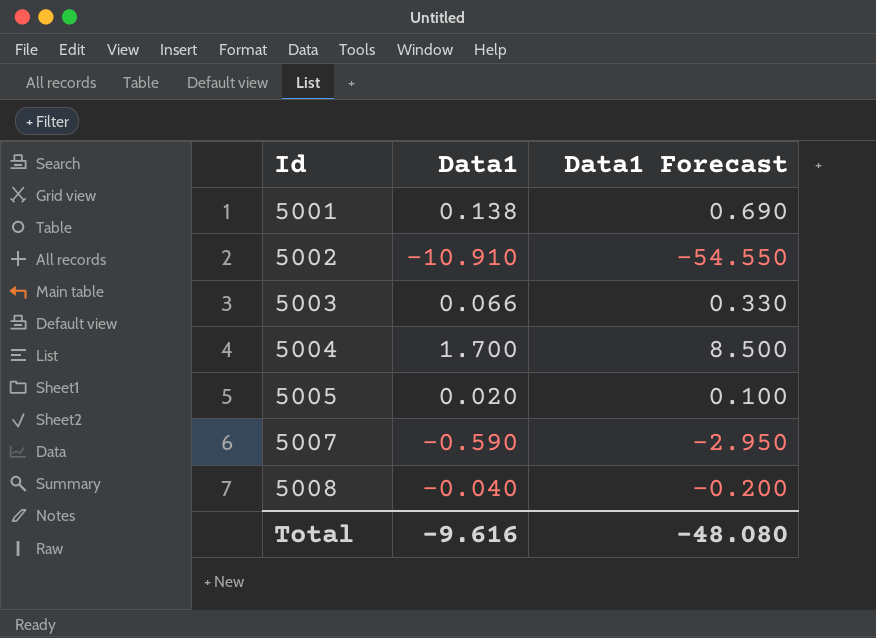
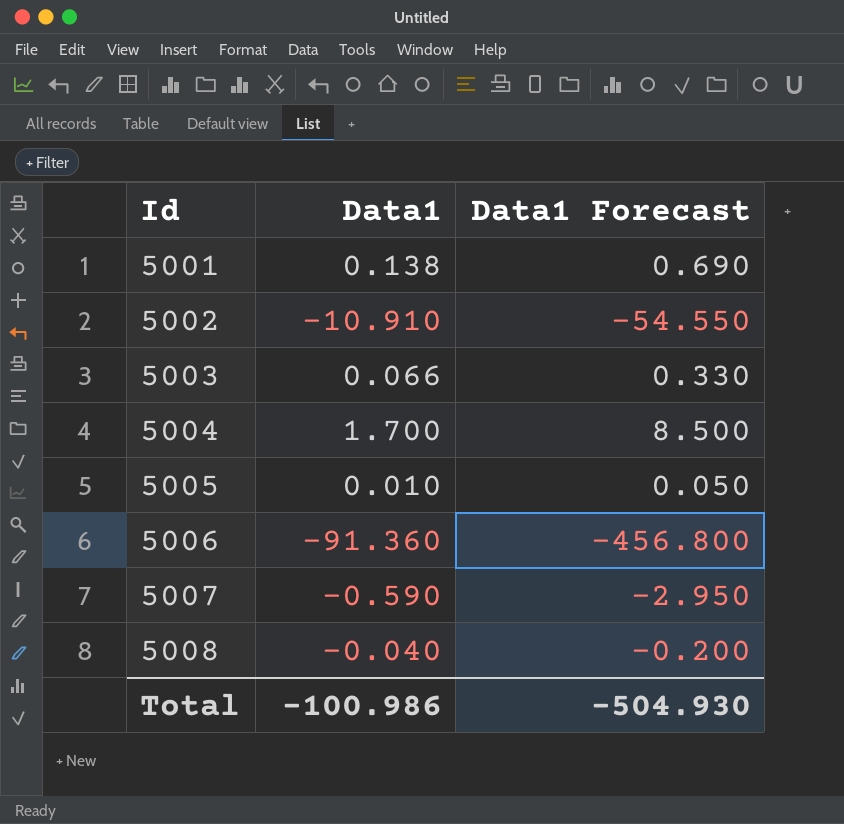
5005 | Data1: 0.020 -> 0.010
5005 | Data1 Forecast: 0.100 -> 0.050
row 5006: none -> -91.360 | -456.800
Total | Data1: -9.616 -> -100.986
Total | Data1 Forecast: -48.080 -> -504.930

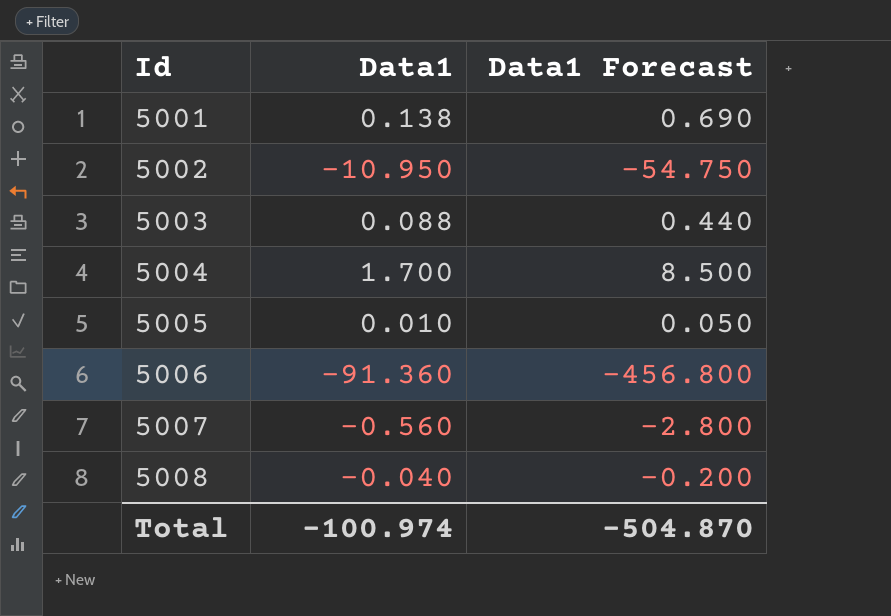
5002 | Data1: -10.910 -> -10.950
5002 | Data1 Forecast: -54.550 -> -54.750
5003 | Data1: 0.066 -> 0.088
5003 | Data1 Forecast: 0.330 -> 0.440
5007 | Data1: -0.590 -> -0.560
5007 | Data1 Forecast: -2.950 -> -2.800
Total | Data1: -100.986 -> -100.974
Total | Data1 Forecast: -504.930 -> -504.870

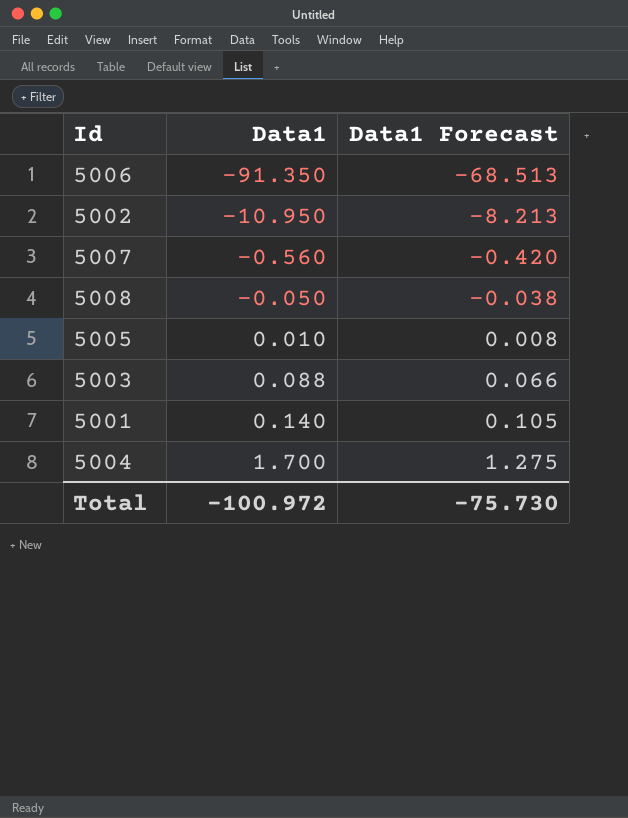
row order: Id ascending -> Data1 ascending
column Data1 Forecast | formula: [Data1] * 5 -> [Data1] * 0.75
5006 | Data1: -91.360 -> -91.350
5008 | Data1: -0.040 -> -0.050
5001 | Data1: 0.138 -> 0.140
Total | Data1: -100.974 -> -100.972
Total | Data1 Forecast: -504.870 -> -75.730

